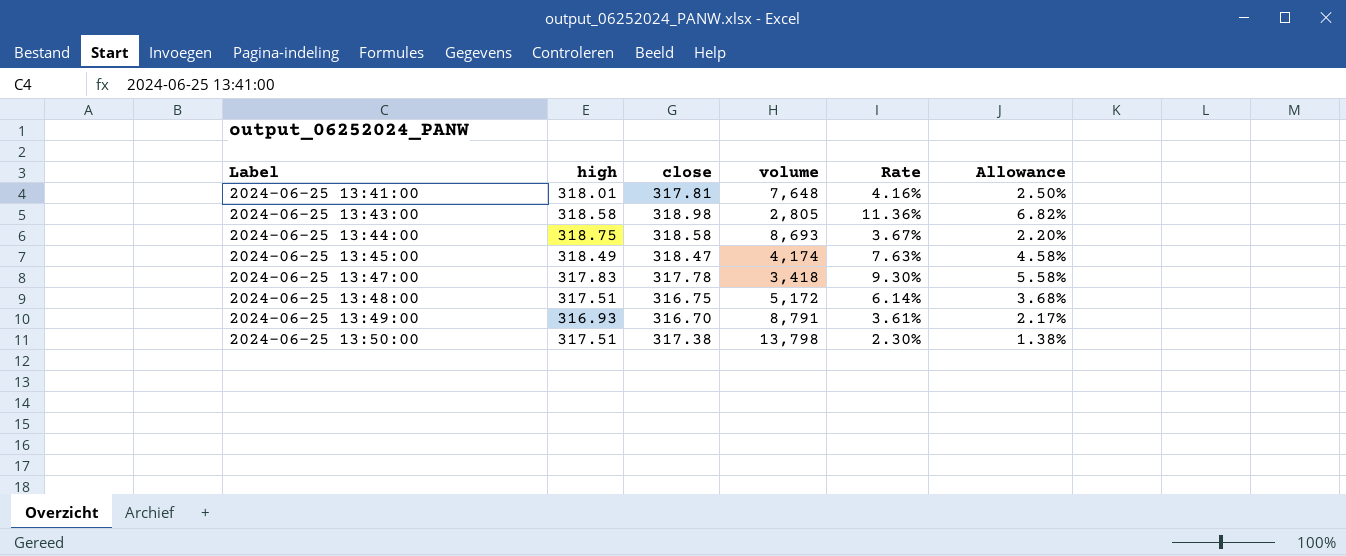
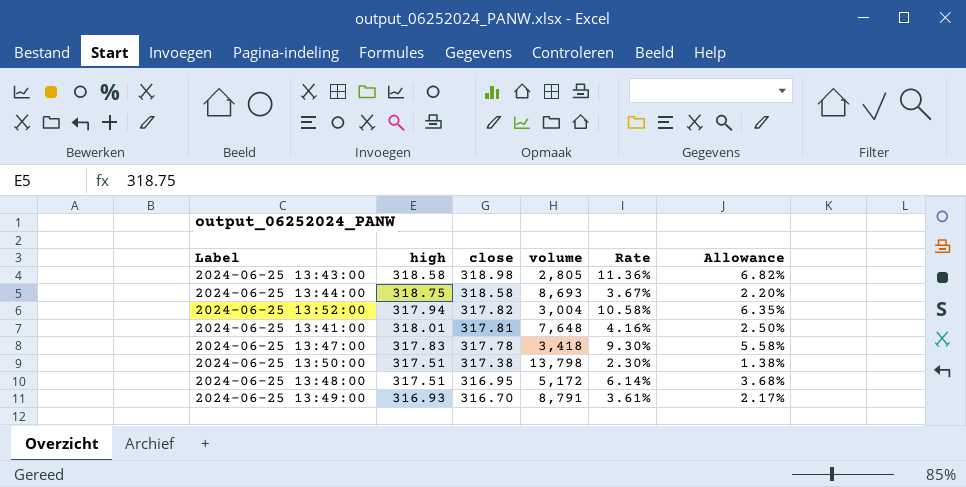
row order: Label ascending -> close descending
row 2024-06-25 13:45:00: 318.49 | 318.47 | 4,174 | 7.63% | 4.58% -> none
row 2024-06-25 13:52:00: none -> 317.94 | 317.82 | 3,004 | 10.58% | 6.35%
2024-06-25 13:48:00 | close: 316.75 -> 316.95

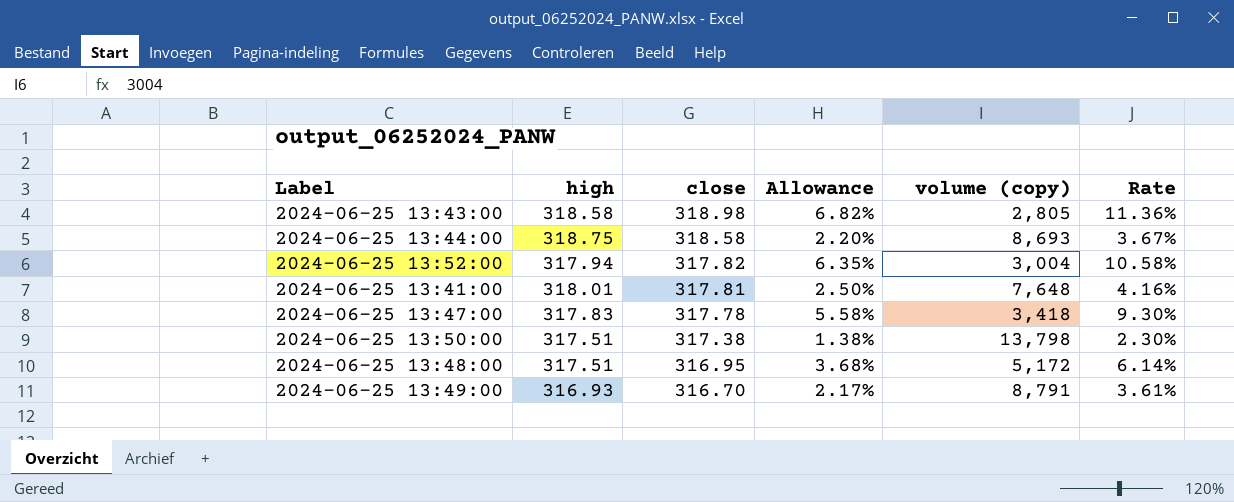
column Allowance | position: 6 -> 4
column name: volume -> volume (copy)

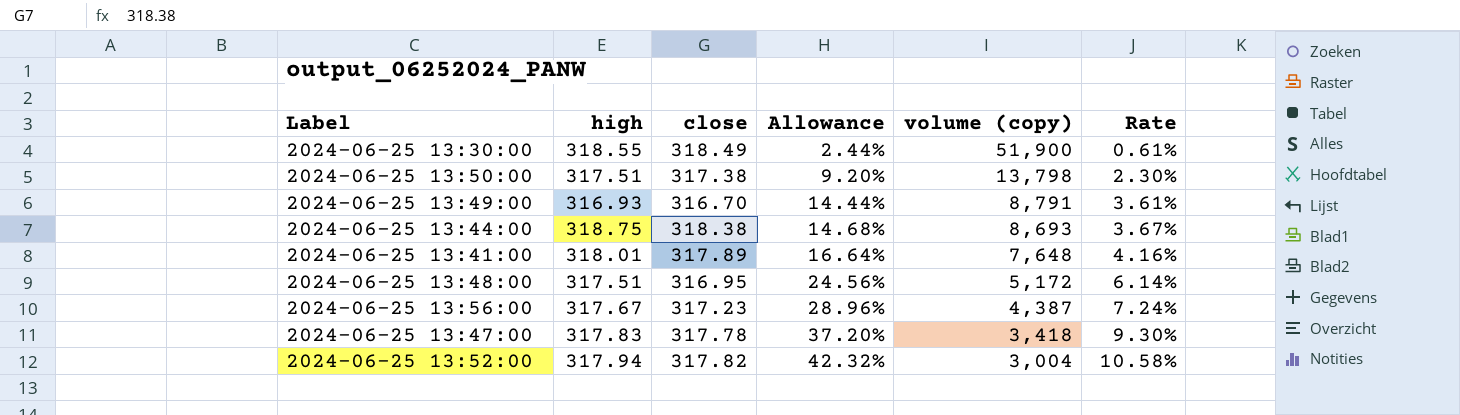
row order: close descending -> Allowance ascending
column Allowance | formula: [Rate] * 0.6 -> [Rate] * 4
row 2024-06-25 13:43:00: 318.58 | 318.98 | 6.82% | 2,805 | 11.36% -> none
row 2024-06-25 13:30:00: none -> 318.55 | 318.49 | 2.44% | 51,900 | 0.61%
2024-06-25 13:44:00 | close: 318.58 -> 318.38
2024-06-25 13:41:00 | close: 317.81 -> 317.89
row 2024-06-25 13:56:00: none -> 317.67 | 317.23 | 28.96% | 4,387 | 7.24%

